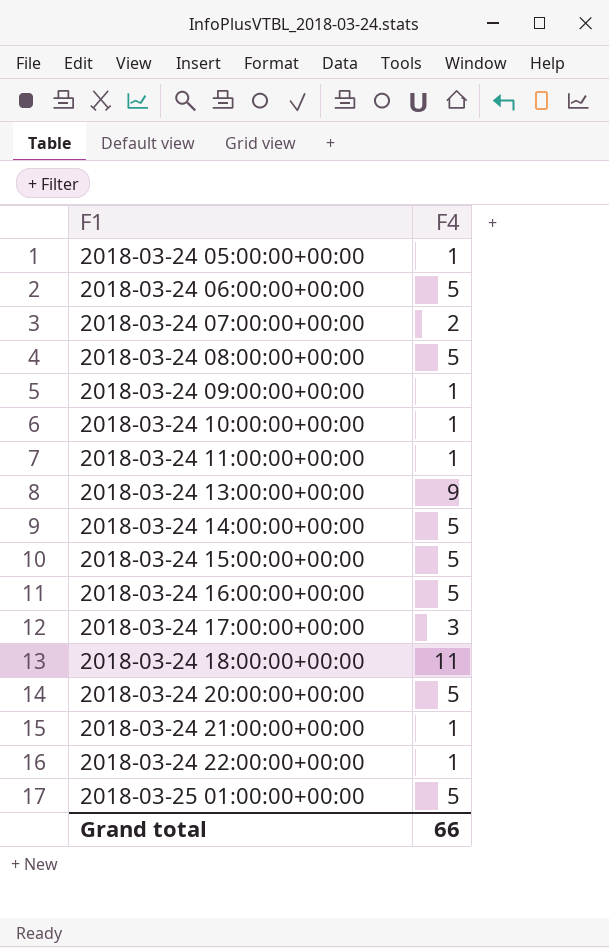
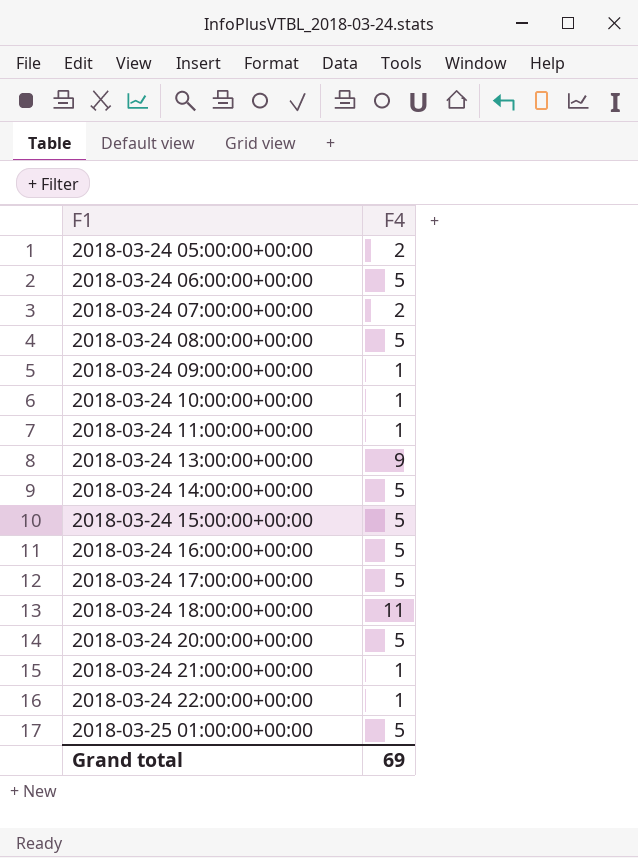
2018-03-24 05:00:00+00:00 | F4: 1 -> 2
2018-03-24 17:00:00+00:00 | F4: 3 -> 5
Grand total | F4: 66 -> 69

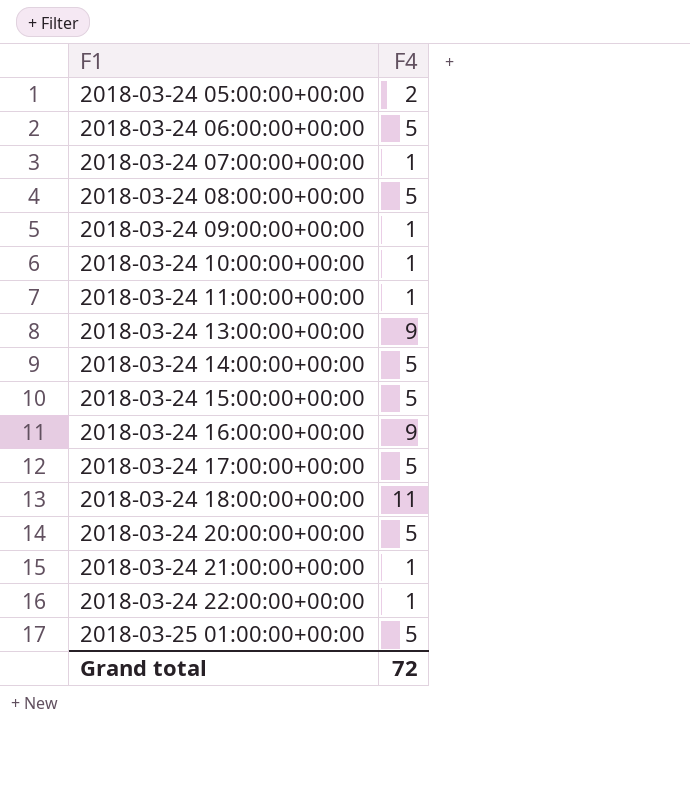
2018-03-24 07:00:00+00:00 | F4: 2 -> 1
2018-03-24 16:00:00+00:00 | F4: 5 -> 9
Grand total | F4: 69 -> 72

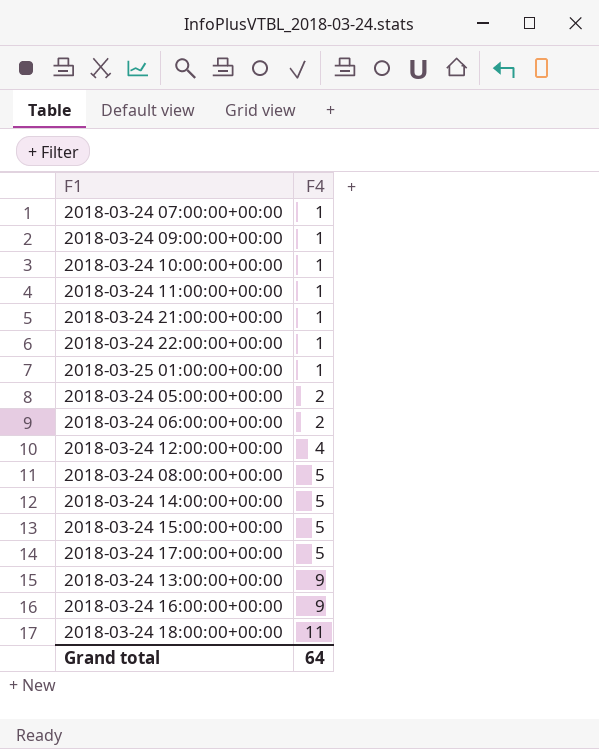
row order: F1 ascending -> F4 ascending
row 2018-03-24 20:00:00+00:00: 5 -> none
2018-03-25 01:00:00+00:00 | F4: 5 -> 1
2018-03-24 06:00:00+00:00 | F4: 5 -> 2
row 2018-03-24 12:00:00+00:00: none -> 4
Grand total | F4: 72 -> 64

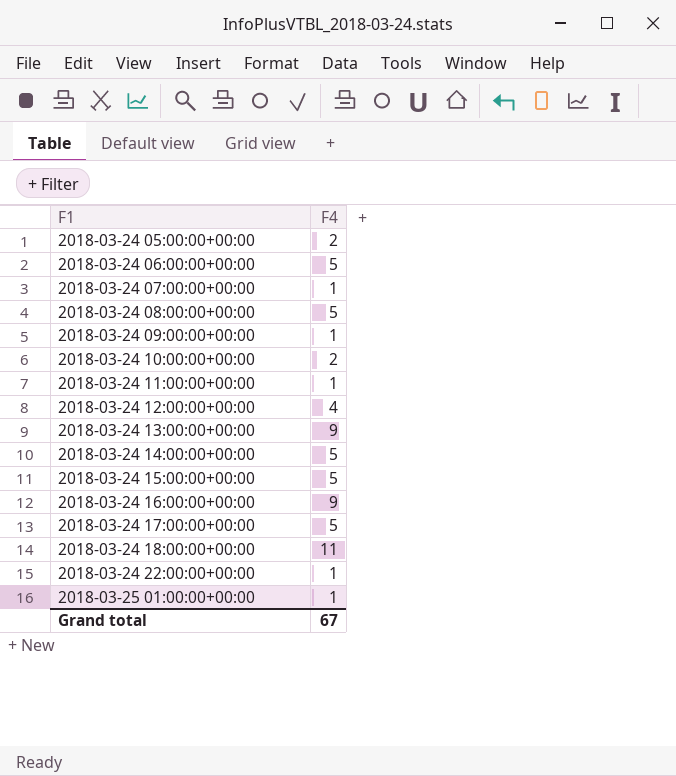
row order: F4 ascending -> F1 ascending
row 2018-03-24 21:00:00+00:00: 1 -> none
2018-03-24 06:00:00+00:00 | F4: 2 -> 5
2018-03-24 10:00:00+00:00 | F4: 1 -> 2
Grand total | F4: 64 -> 67

